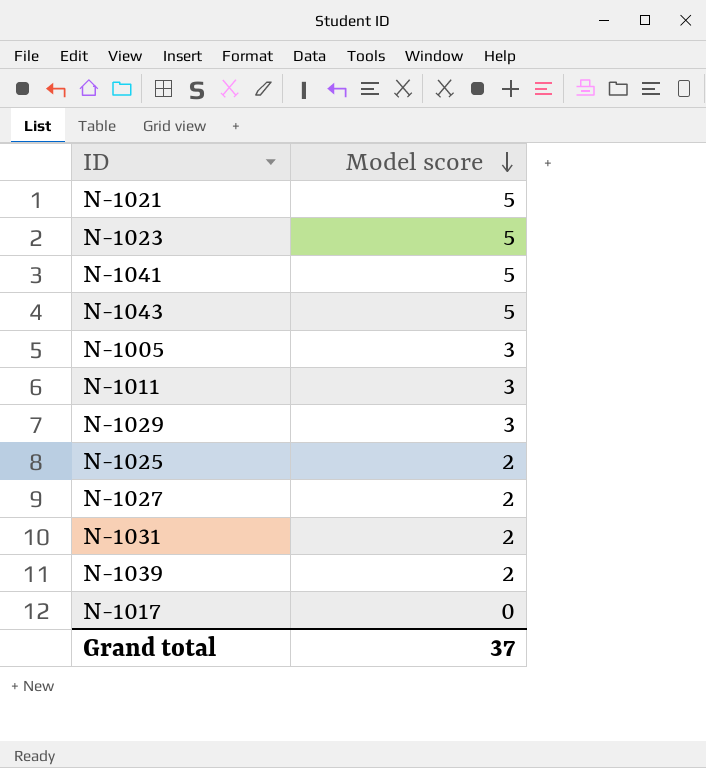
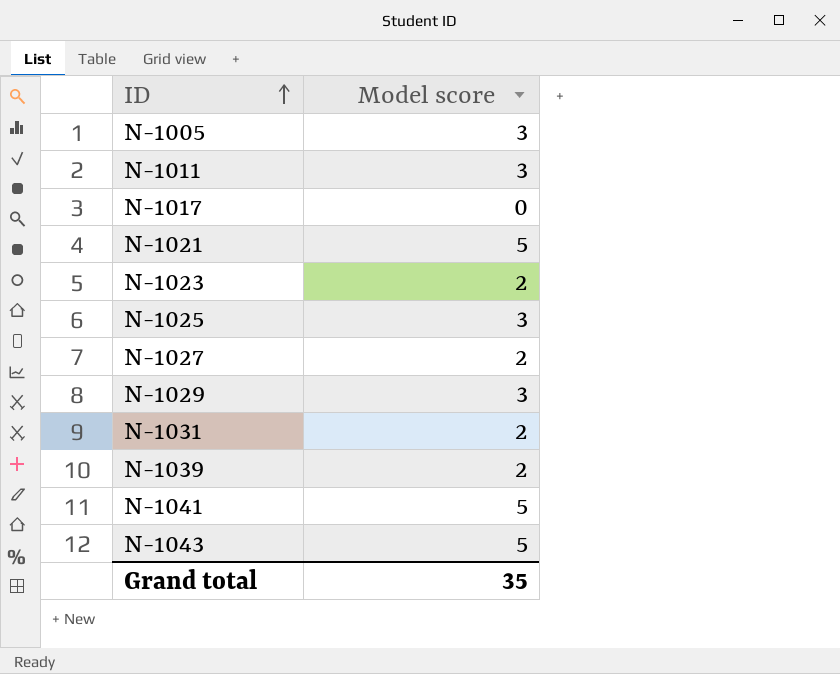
row order: Model score descending -> ID ascending
N-1023 | Model score: 5 -> 2
N-1025 | Model score: 2 -> 3
Grand total | Model score: 37 -> 35

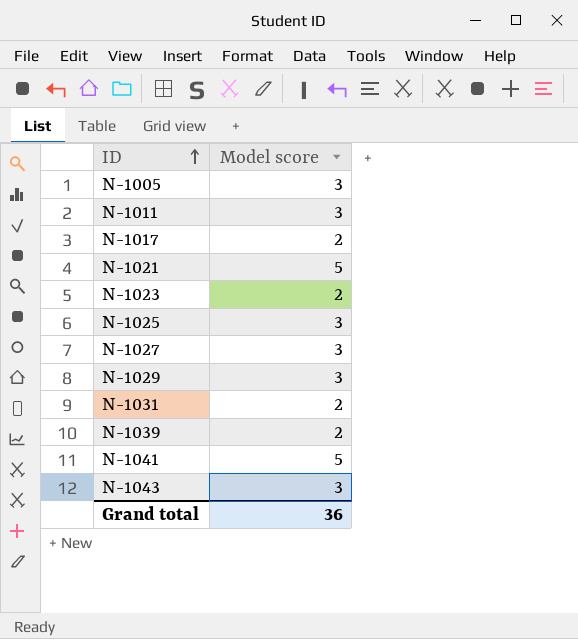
N-1017 | Model score: 0 -> 2
N-1027 | Model score: 2 -> 3
N-1043 | Model score: 5 -> 3
Grand total | Model score: 35 -> 36

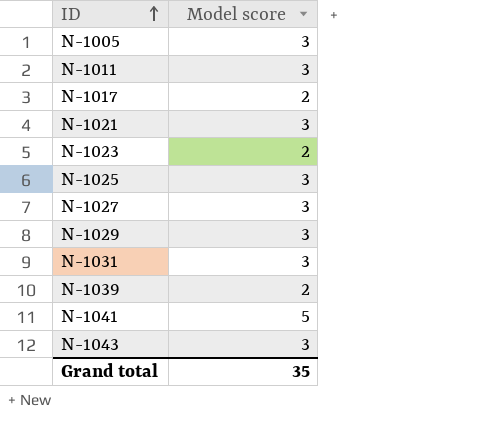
N-1021 | Model score: 5 -> 3
N-1031 | Model score: 2 -> 3
Grand total | Model score: 36 -> 35

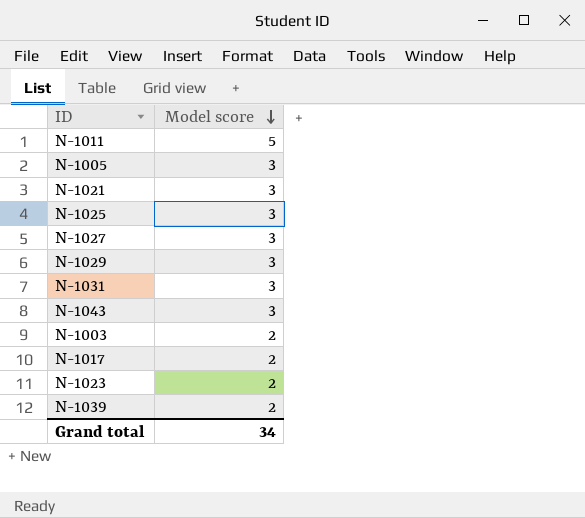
row order: ID ascending -> Model score descending
row N-1041: 5 -> none
N-1011 | Model score: 3 -> 5
row N-1003: none -> 2
Grand total | Model score: 35 -> 34

